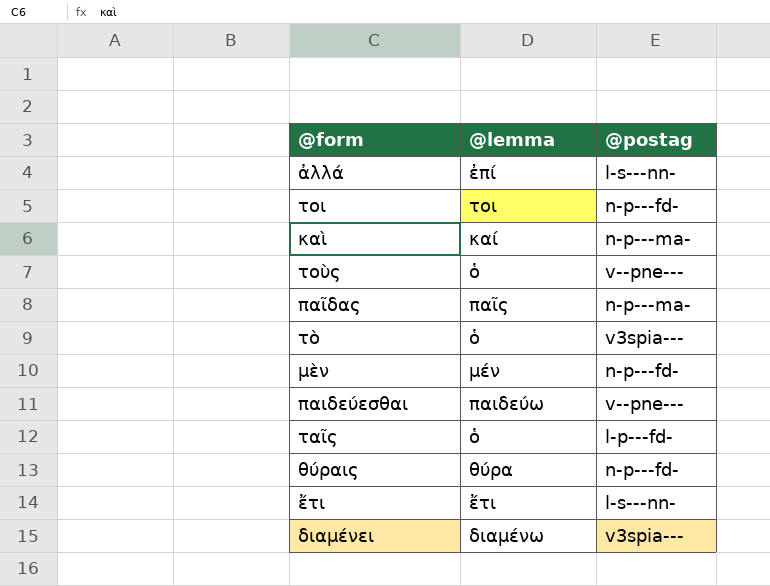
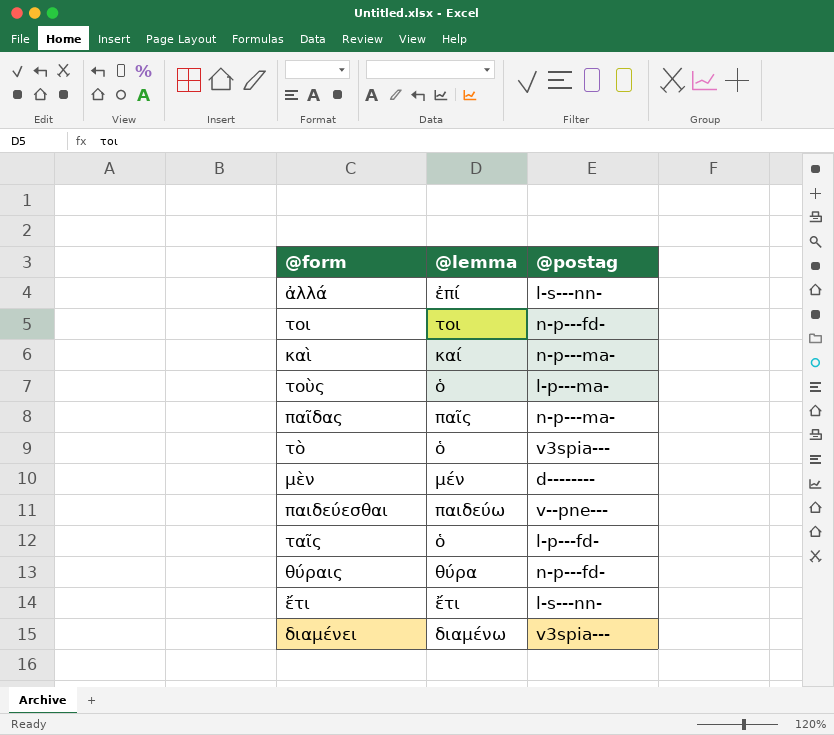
τοὺς | @postag: v--pne--- -> l-p---ma-
μὲν | @postag: n-p---fd- -> d--------

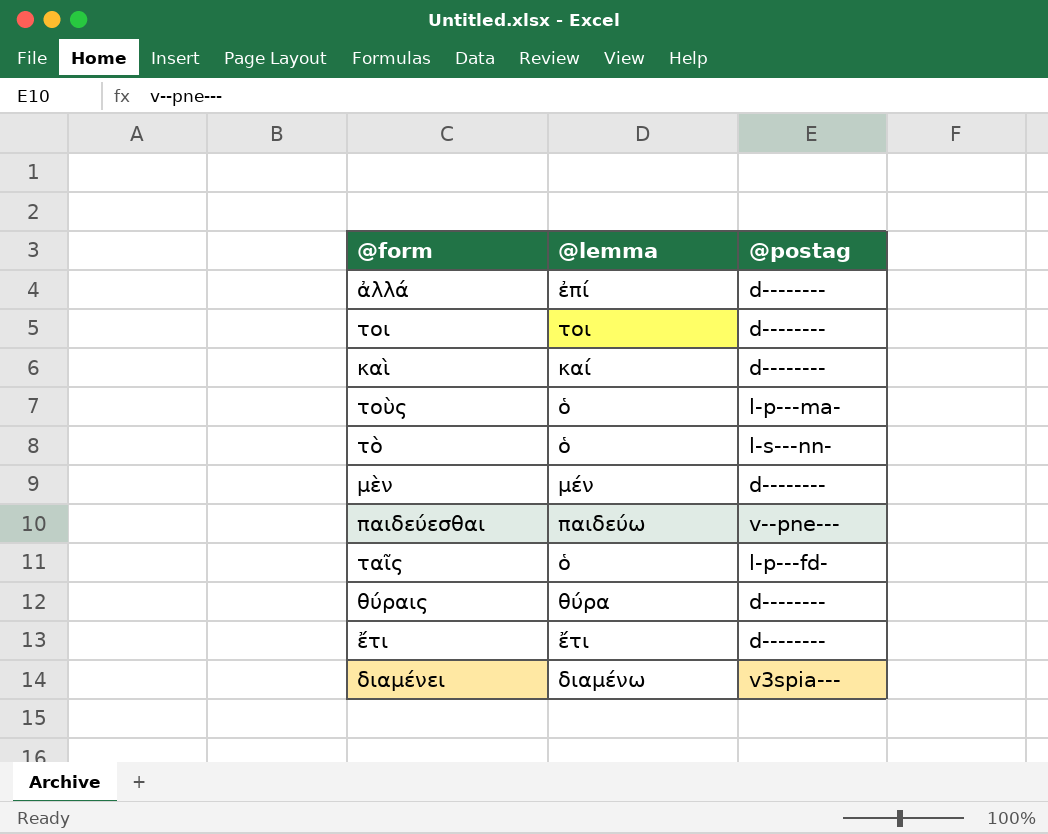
row παῖδας: παῖς | n-p---ma- -> none
ἀλλά | @postag: l-s---nn- -> d--------
τοι | @postag: n-p---fd- -> d--------
καὶ | @postag: n-p---ma- -> d--------
τὸ | @postag: v3spia--- -> l-s---nn-
θύραις | @postag: n-p---fd- -> d--------
ἔτι | @postag: l-s---nn- -> d--------

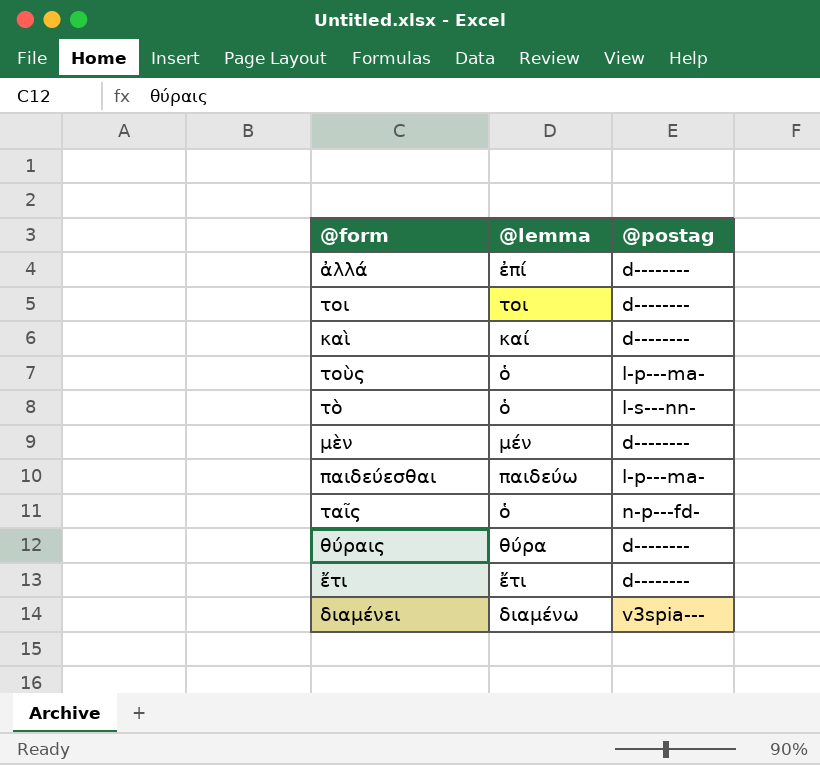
παιδεύεσθαι | @postag: v--pne--- -> l-p---ma-
ταῖς | @postag: l-p---fd- -> n-p---fd-

